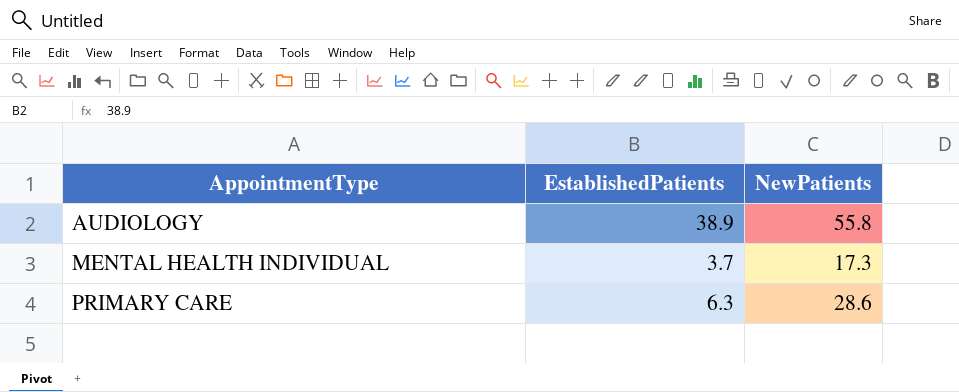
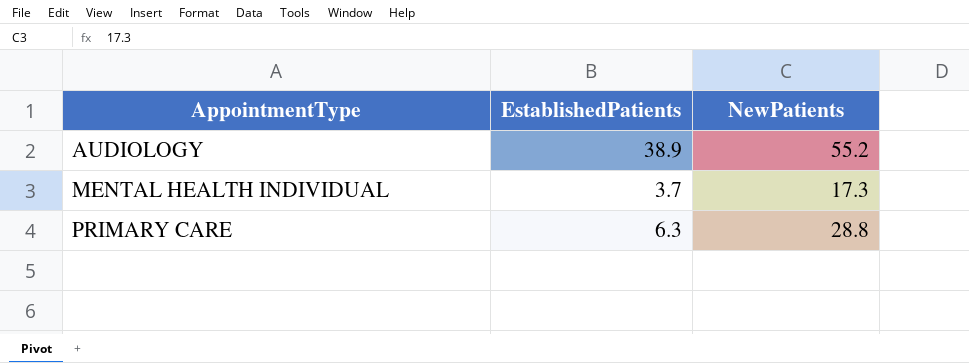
AUDIOLOGY | NewPatients: 55.8 -> 55.2
PRIMARY CARE | NewPatients: 28.6 -> 28.8

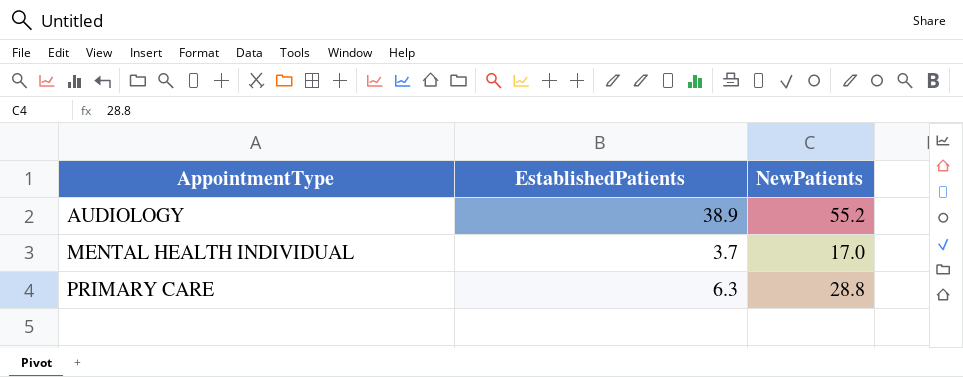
MENTAL HEALTH INDIVIDUAL | NewPatients: 17.3 -> 17.0

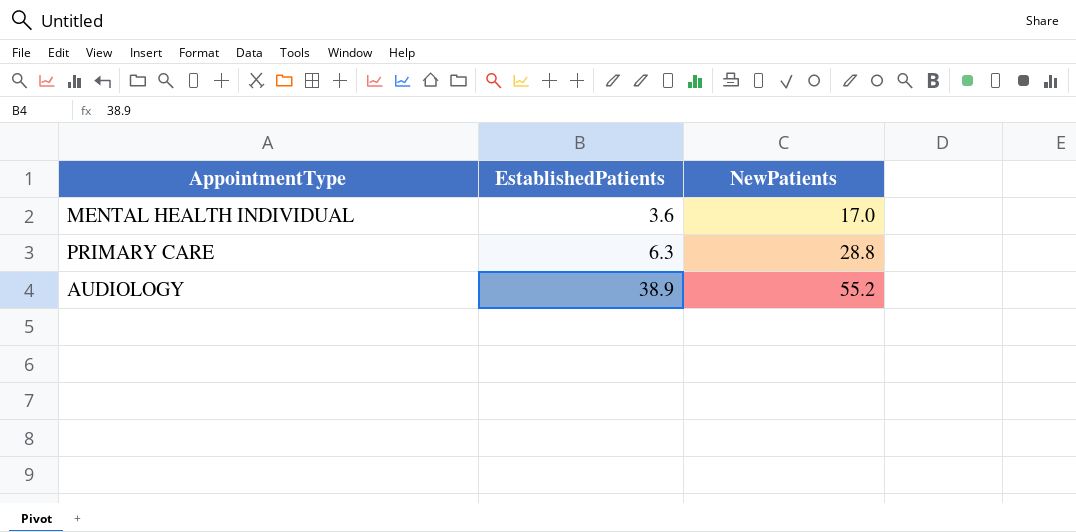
row order: AppointmentType ascending -> EstablishedPatients ascending
MENTAL HEALTH INDIVIDUAL | EstablishedPatients: 3.7 -> 3.6

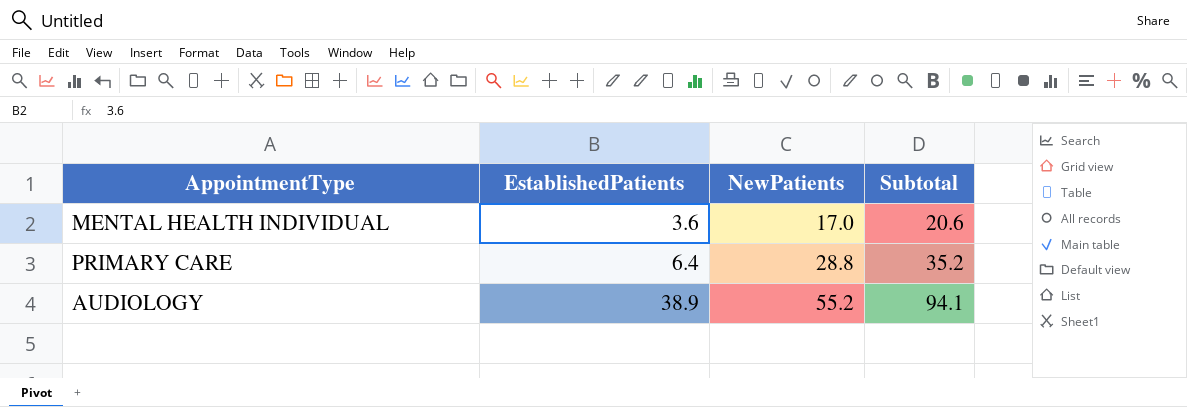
column Subtotal | formula: none -> [EstablishedPatients] + [NewPatients]
PRIMARY CARE | EstablishedPatients: 6.3 -> 6.4

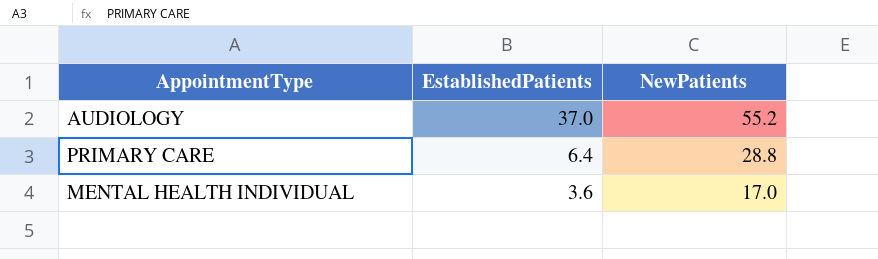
row order: EstablishedPatients ascending -> EstablishedPatients descending
column Subtotal | formula: [EstablishedPatients] + [NewPatients] -> none
AUDIOLOGY | EstablishedPatients: 38.9 -> 37.0

